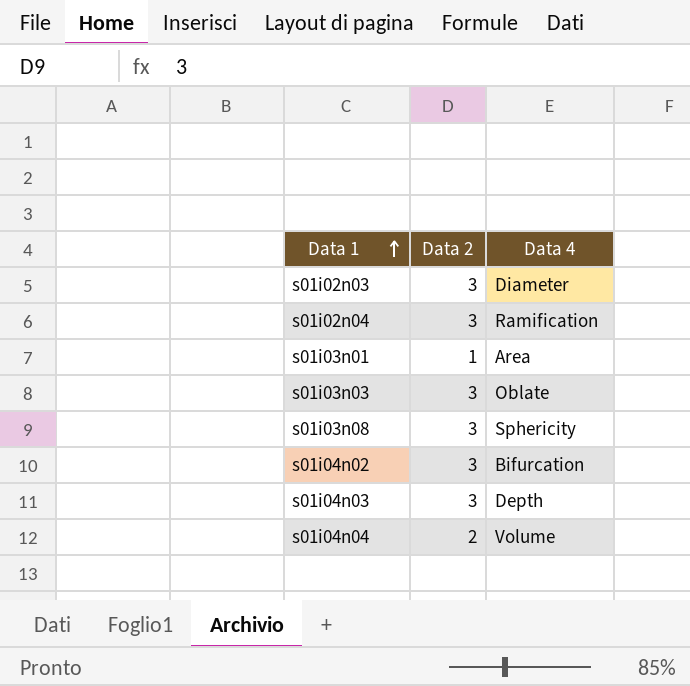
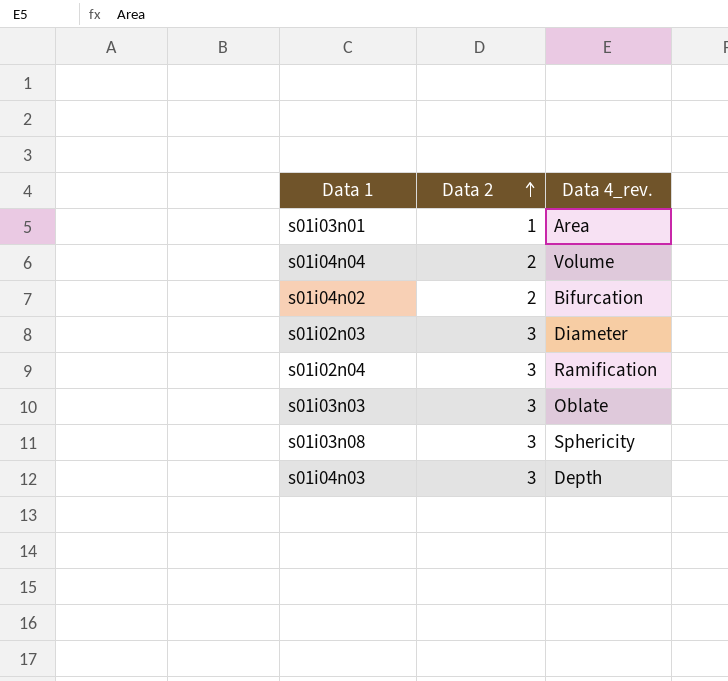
row order: Data 1 ascending -> Data 2 ascending
column name: Data 4 -> Data 4_rev.
s01i04n02 | Data 2: 3 -> 2

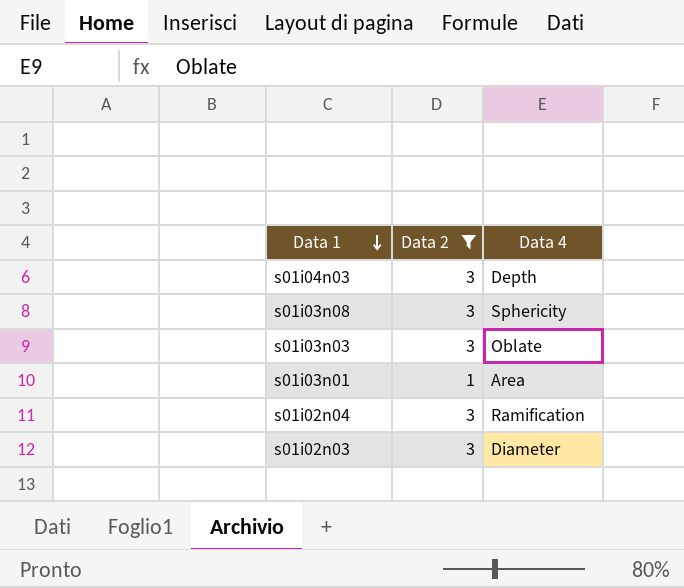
filter: none -> Data 2 != 2
row order: Data 2 ascending -> Data 1 descending
column name: Data 4_rev. -> Data 4

